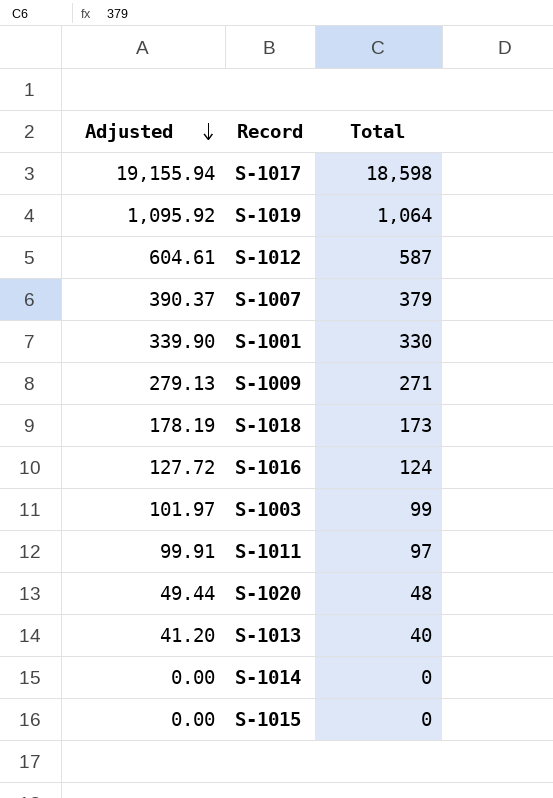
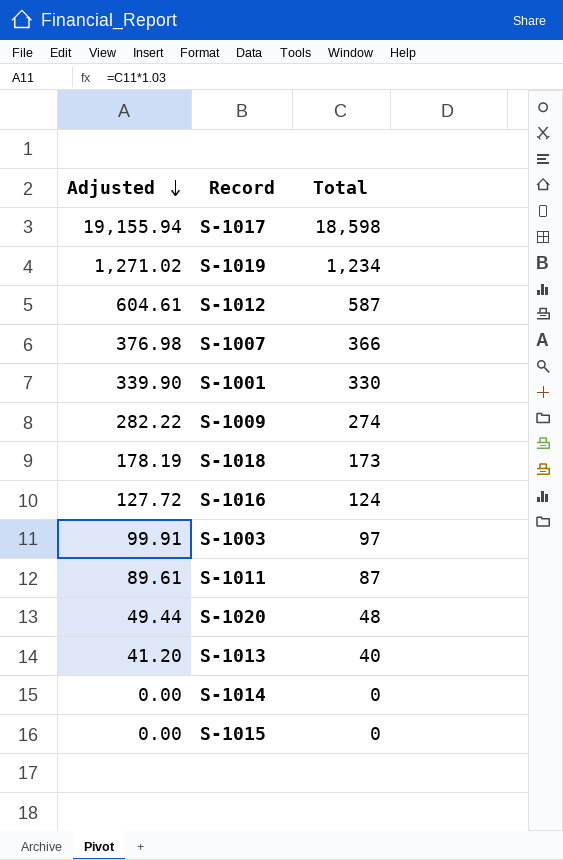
S-1019 | Adjusted: 1,095.92 -> 1,271.02
S-1019 | Total: 1,064 -> 1,234
S-1007 | Adjusted: 390.37 -> 376.98
S-1007 | Total: 379 -> 366
S-1009 | Adjusted: 279.13 -> 282.22
S-1009 | Total: 271 -> 274
S-1003 | Adjusted: 101.97 -> 99.91
S-1003 | Total: 99 -> 97
S-1011 | Adjusted: 99.91 -> 89.61
S-1011 | Total: 97 -> 87

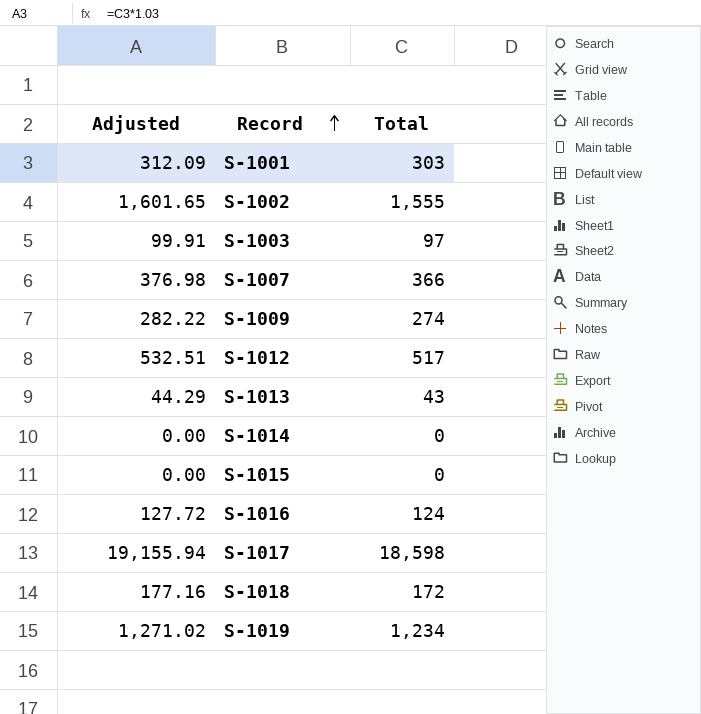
row order: Adjusted descending -> Record ascending
row S-1011: 89.61 | 87 -> none
row S-1020: 49.44 | 48 -> none
S-1001 | Adjusted: 339.90 -> 312.09
S-1001 | Total: 330 -> 303
row S-1002: none -> 1,601.65 | 1,555
S-1012 | Adjusted: 604.61 -> 532.51
S-1012 | Total: 587 -> 517
S-1013 | Adjusted: 41.20 -> 44.29
S-1013 | Total: 40 -> 43
S-1018 | Adjusted: 178.19 -> 177.16
S-1018 | Total: 173 -> 172

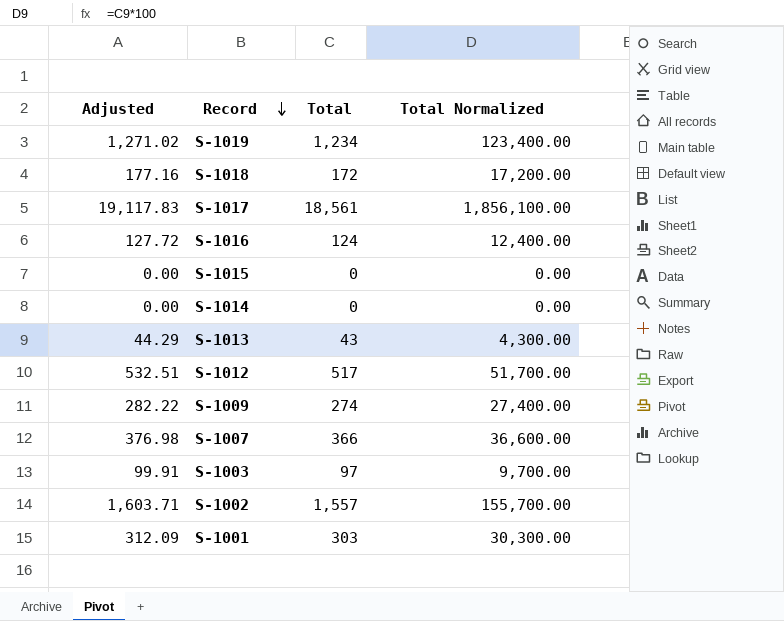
row order: Record ascending -> Record descending
column Total Normalized | formula: none -> [Total] * 100
S-1017 | Adjusted: 19,155.94 -> 19,117.83
S-1017 | Total: 18,598 -> 18,561
S-1002 | Adjusted: 1,601.65 -> 1,603.71
S-1002 | Total: 1,555 -> 1,557

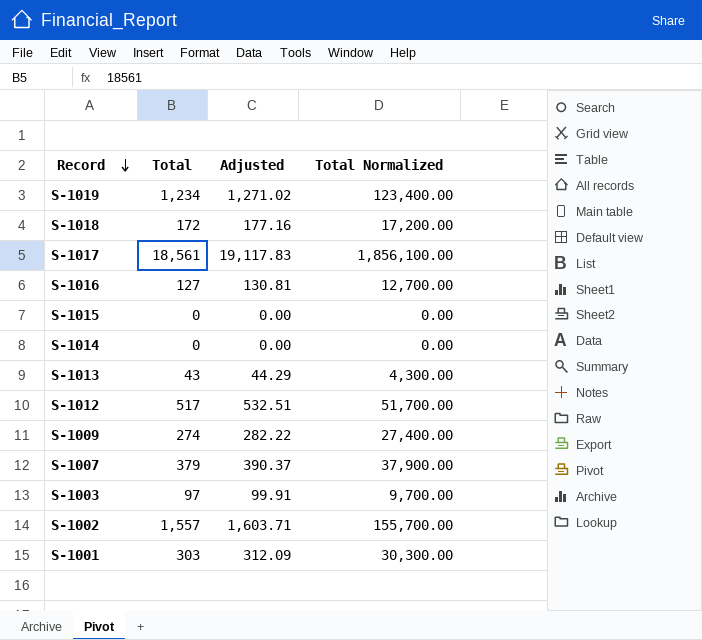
column Adjusted | position: 1 -> 3
S-1016 | Total: 124 -> 127
S-1016 | Adjusted: 127.72 -> 130.81
S-1016 | Total Normalized: 12,400.00 -> 12,700.00
S-1007 | Total: 366 -> 379
S-1007 | Adjusted: 376.98 -> 390.37
S-1007 | Total Normalized: 36,600.00 -> 37,900.00

